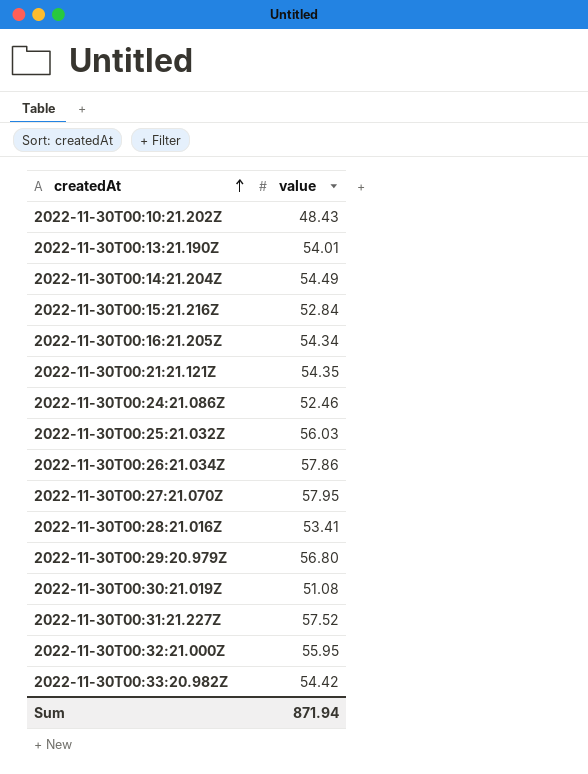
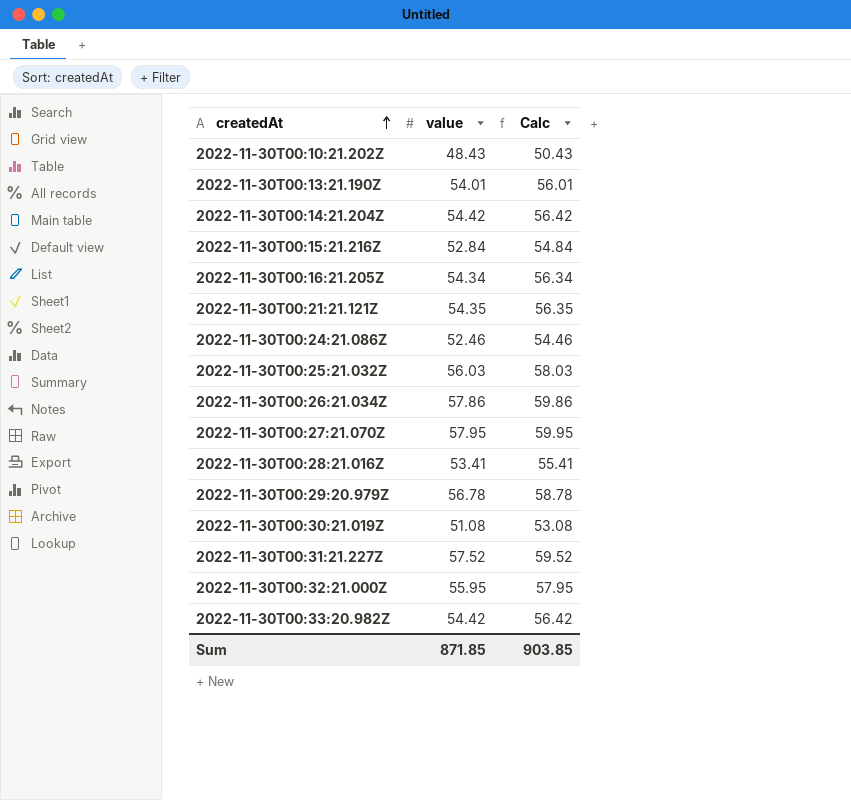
column Calc | formula: none -> [value] + 2
2022-11-30T00:14:21.204Z | value: 54.49 -> 54.42
2022-11-30T00:29:20.979Z | value: 56.80 -> 56.78
Sum | value: 871.94 -> 871.85

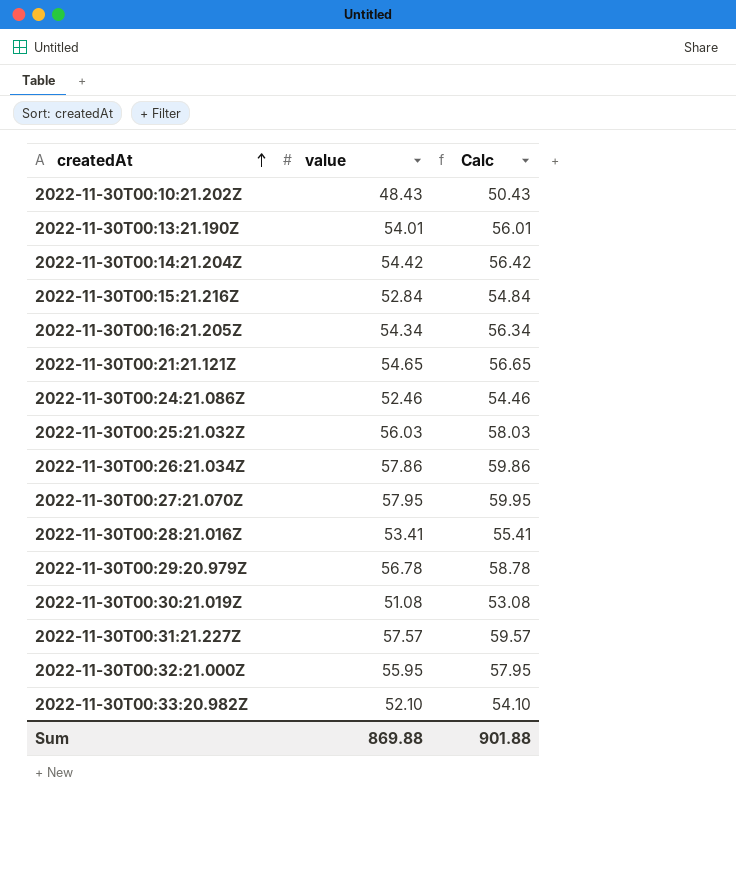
2022-11-30T00:21:21.121Z | value: 54.35 -> 54.65
2022-11-30T00:21:21.121Z | Calc: 56.35 -> 56.65
2022-11-30T00:31:21.227Z | value: 57.52 -> 57.57
2022-11-30T00:31:21.227Z | Calc: 59.52 -> 59.57
2022-11-30T00:33:20.982Z | value: 54.42 -> 52.10
2022-11-30T00:33:20.982Z | Calc: 56.42 -> 54.10
Sum | value: 871.85 -> 869.88
Sum | Calc: 903.85 -> 901.88

